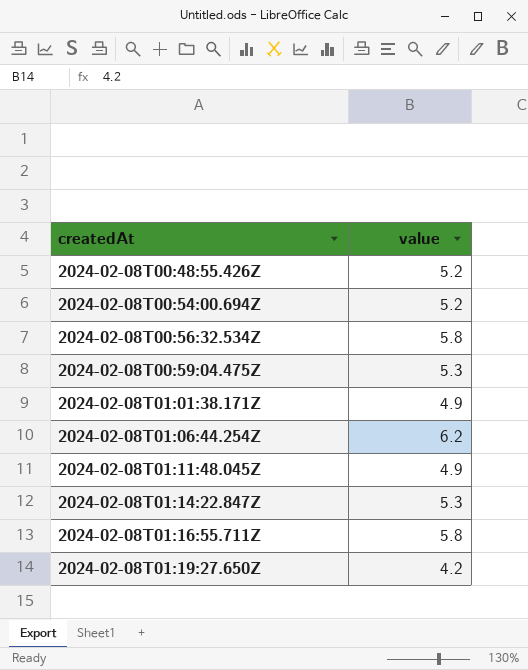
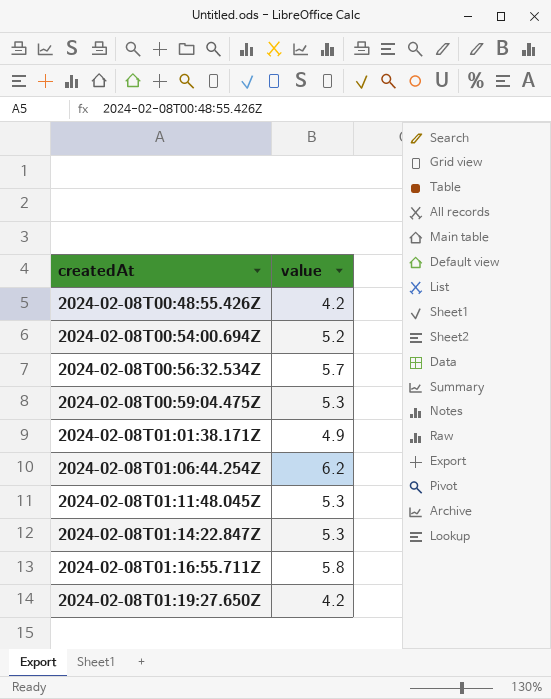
2024-02-08T00:48:55.426Z | value: 5.2 -> 4.2
2024-02-08T00:56:32.534Z | value: 5.8 -> 5.7
2024-02-08T01:11:48.045Z | value: 4.9 -> 5.3

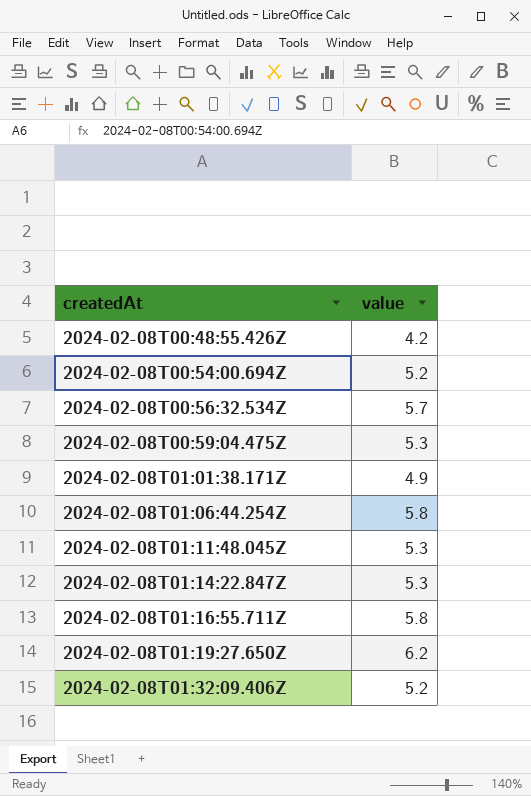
2024-02-08T01:06:44.254Z | value: 6.2 -> 5.8
2024-02-08T01:19:27.650Z | value: 4.2 -> 6.2
row 2024-02-08T01:32:09.406Z: none -> 5.2

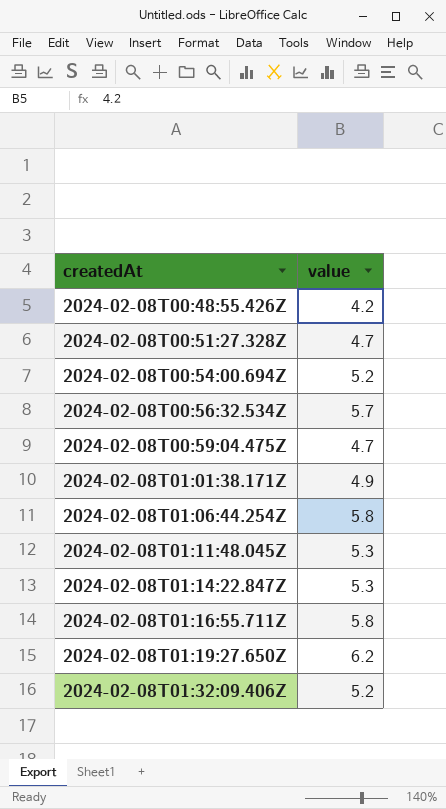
row 2024-02-08T00:51:27.328Z: none -> 4.7
2024-02-08T00:59:04.475Z | value: 5.3 -> 4.7

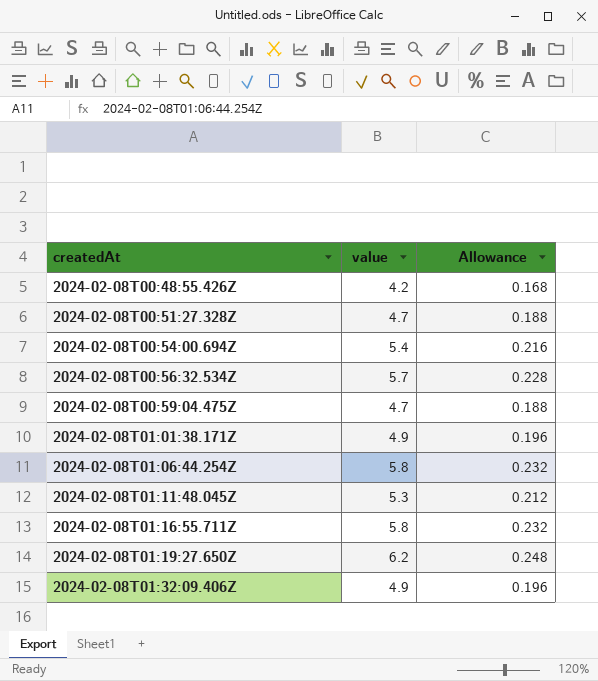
column Allowance | formula: none -> [value] * 0.04
row 2024-02-08T01:14:22.847Z: 5.3 -> none
2024-02-08T00:54:00.694Z | value: 5.2 -> 5.4
2024-02-08T01:32:09.406Z | value: 5.2 -> 4.9

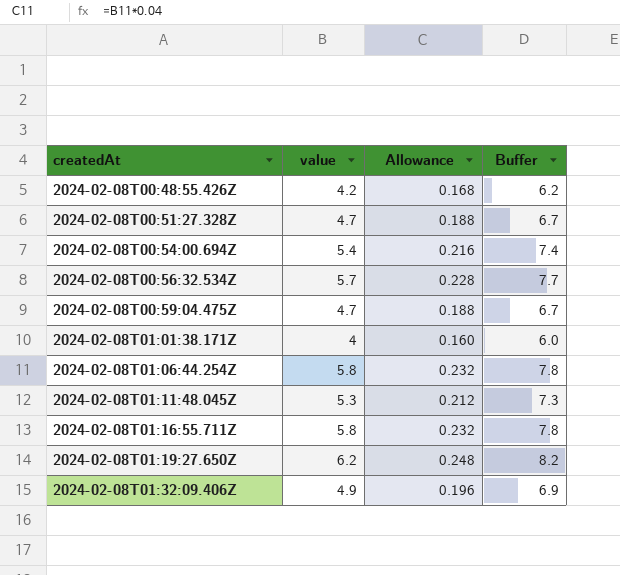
column Buffer | formula: none -> [value] + 2
2024-02-08T01:01:38.171Z | value: 4.9 -> 4
2024-02-08T01:01:38.171Z | Allowance: 0.196 -> 0.160

